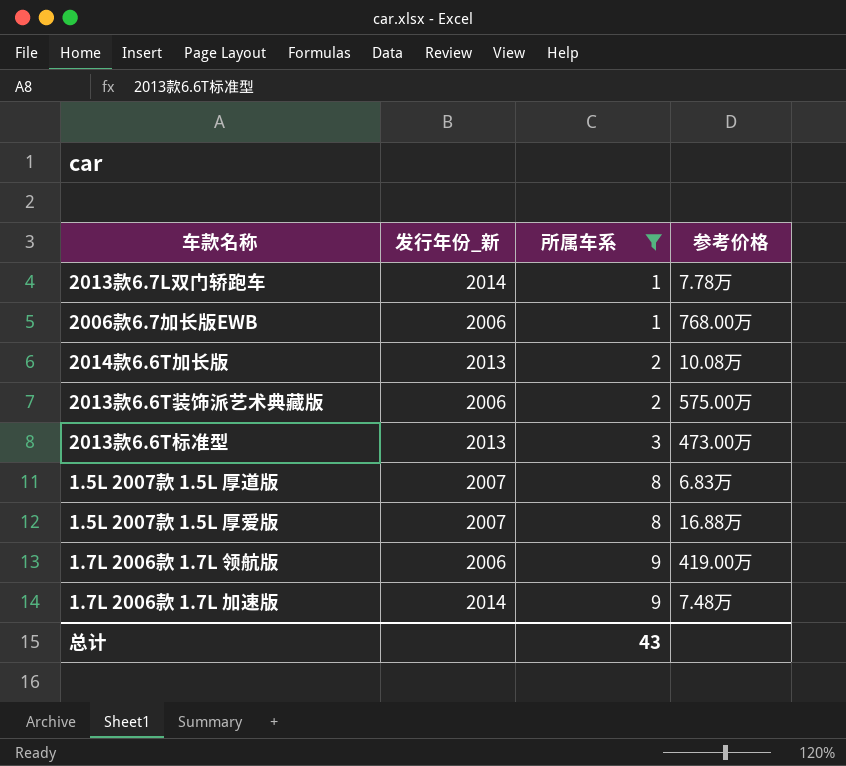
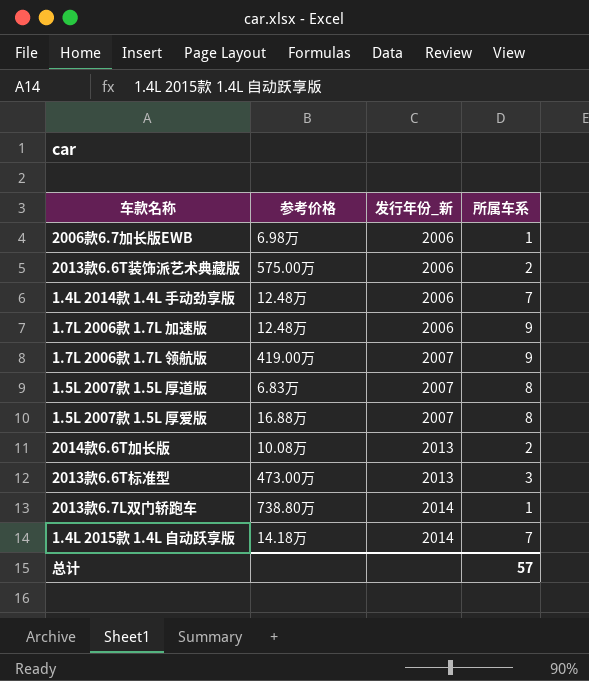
filter: 所属车系 != 7 -> none
row order: 所属车系 ascending -> 发行年份_新 ascending
column 参考价格 | position: 4 -> 2
2006款6.7加长版EWB | 参考价格: 768.00万 -> 6.98万
1.7L 2006款 1.7L 加速版 | 参考价格: 7.48万 -> 12.48万
1.7L 2006款 1.7L 加速版 | 发行年份_新: 2014 -> 2006
1.7L 2006款 1.7L 领航版 | 发行年份_新: 2006 -> 2007
2013款6.7L双门轿跑车 | 参考价格: 7.78万 -> 738.80万
总计 | 所属车系: 43 -> 57

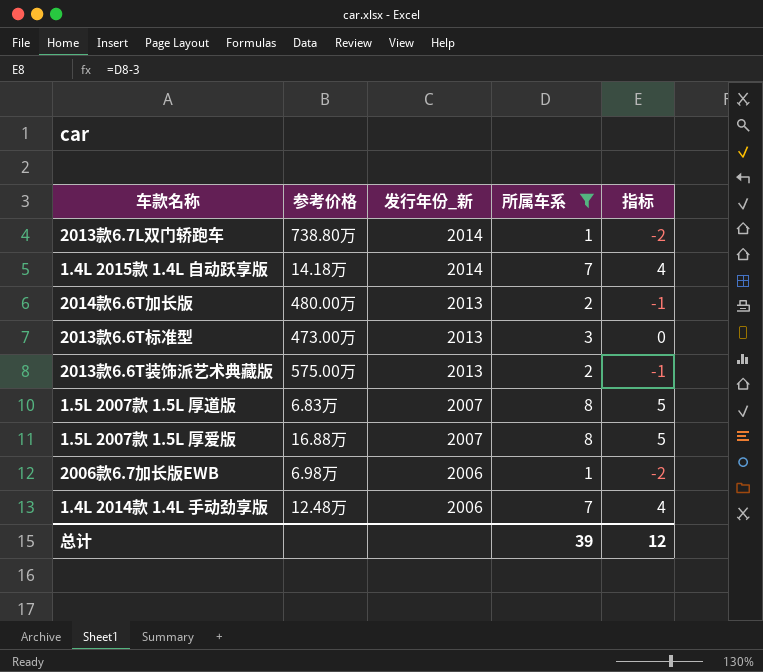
filter: none -> 所属车系 != 9
row order: 发行年份_新 ascending -> 发行年份_新 descending
column 指标 | formula: none -> [所属车系] - 3
2014款6.6T加长版 | 参考价格: 10.08万 -> 480.00万
2013款6.6T装饰派艺术典藏版 | 发行年份_新: 2006 -> 2013
总计 | 所属车系: 57 -> 39

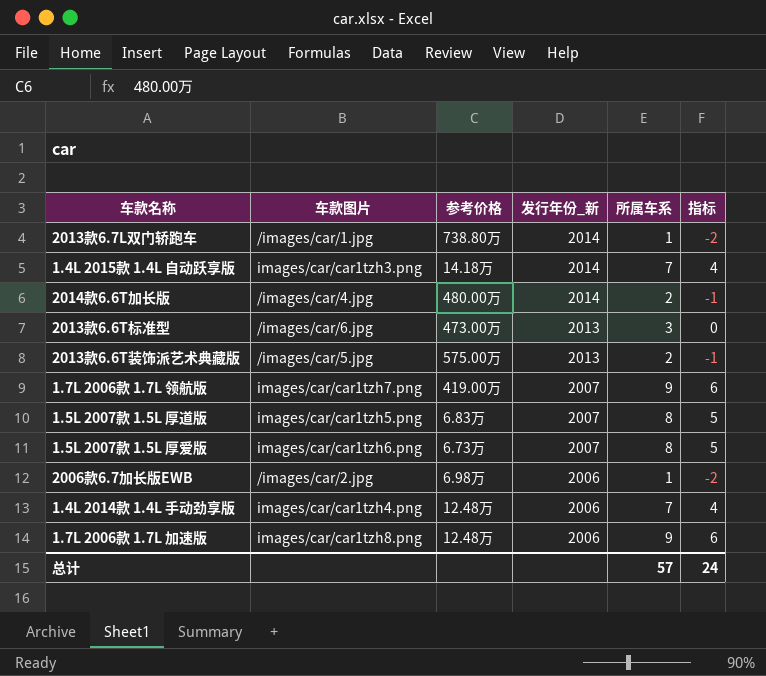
filter: 所属车系 != 9 -> none
column 车款图片 | position: none -> 2
2014款6.6T加长版 | 发行年份_新: 2013 -> 2014
1.5L 2007款 1.5L 厚爱版 | 参考价格: 16.88万 -> 6.73万
总计 | 所属车系: 39 -> 57
总计 | 指标: 12 -> 24

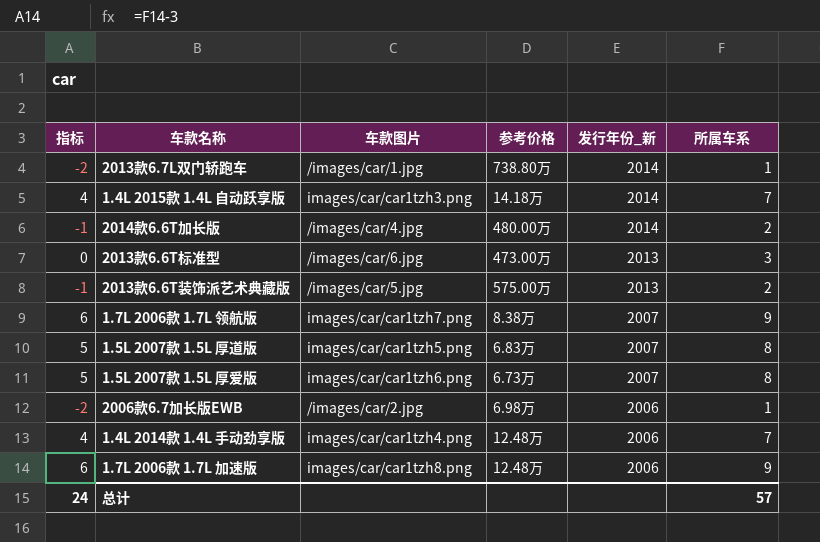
column 指标 | position: 6 -> 1
1.7L 2006款 1.7L 领航版 | 参考价格: 419.00万 -> 8.38万

